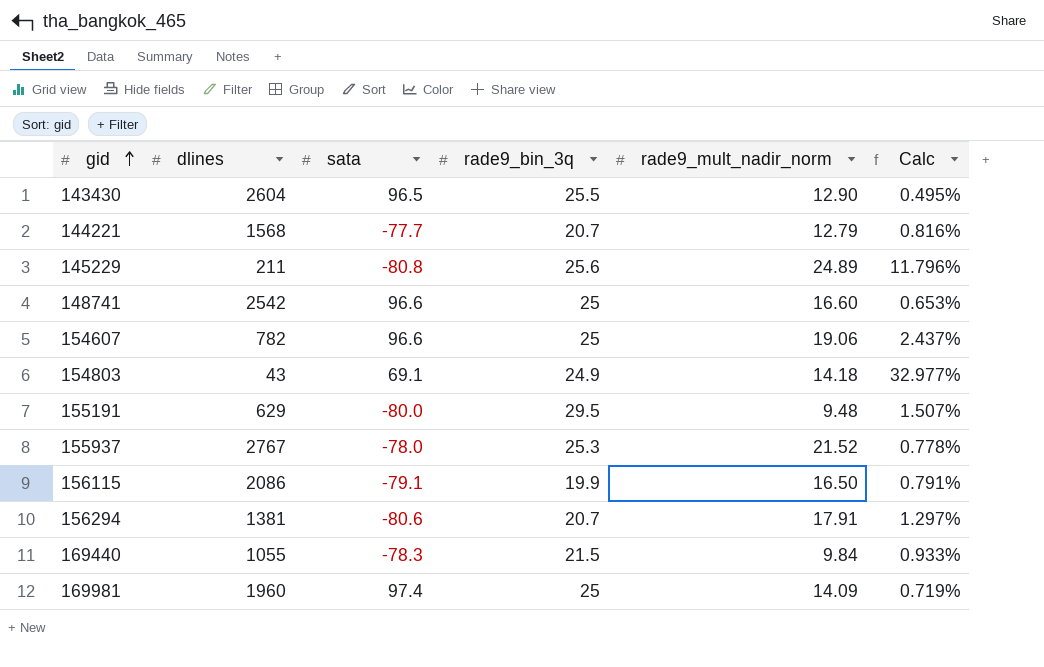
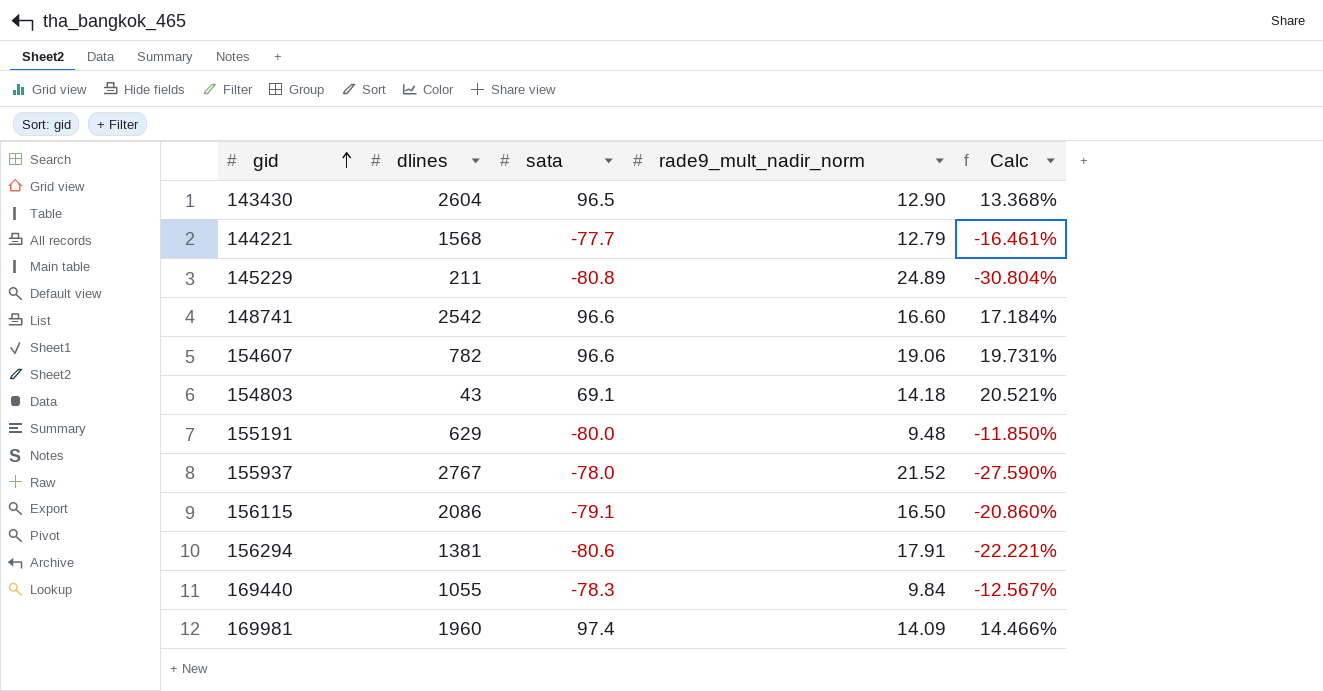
column rade9_bin_3q | position: 4 -> none
column Calc | formula: [rade9_mult_nadir_norm] / [dlines] -> [rade9_mult_nadir_norm] / [sata]

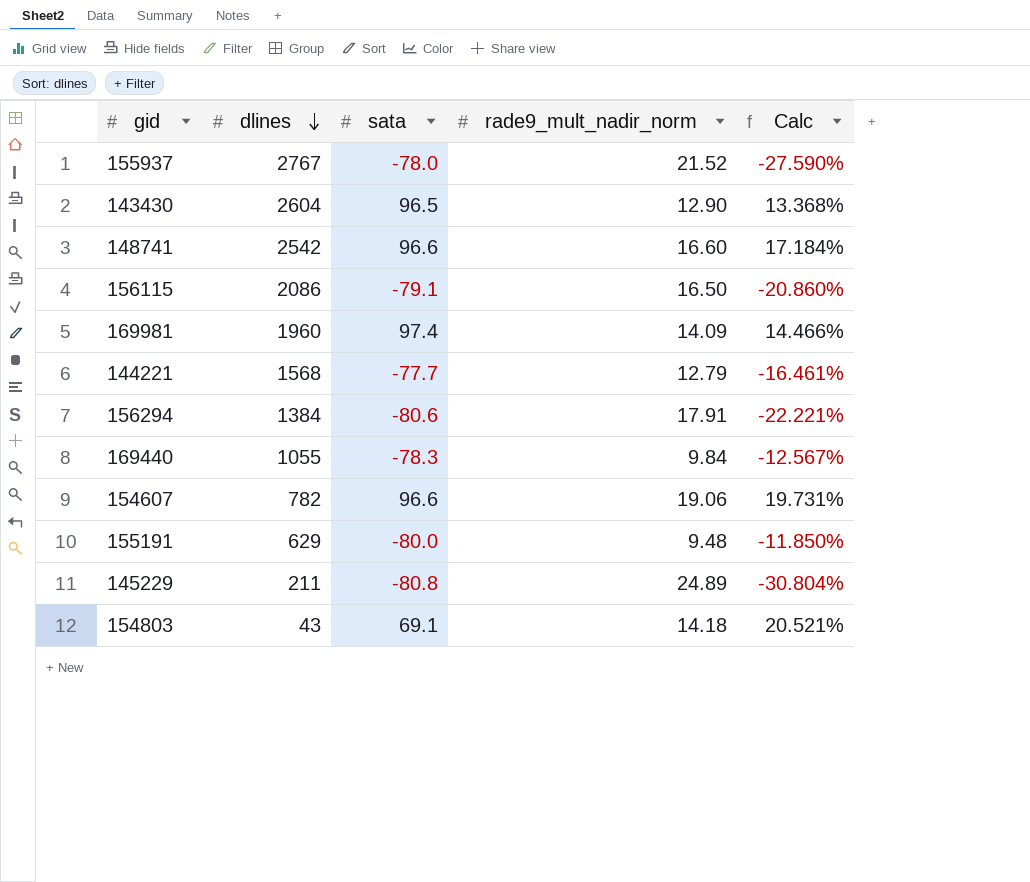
row order: gid ascending -> dlines descending
156294 | dlines: 1381 -> 1384

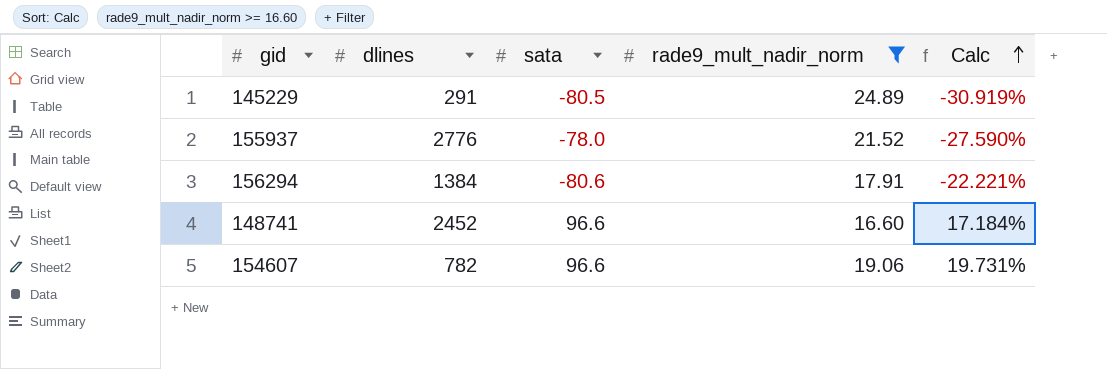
filter: none -> rade9_mult_nadir_norm >= 16.60
row order: dlines descending -> Calc ascending
145229 | dlines: 211 -> 291
145229 | sata: -80.8 -> -80.5
145229 | Calc: -30.804% -> -30.919%
155937 | dlines: 2767 -> 2776
148741 | dlines: 2542 -> 2452

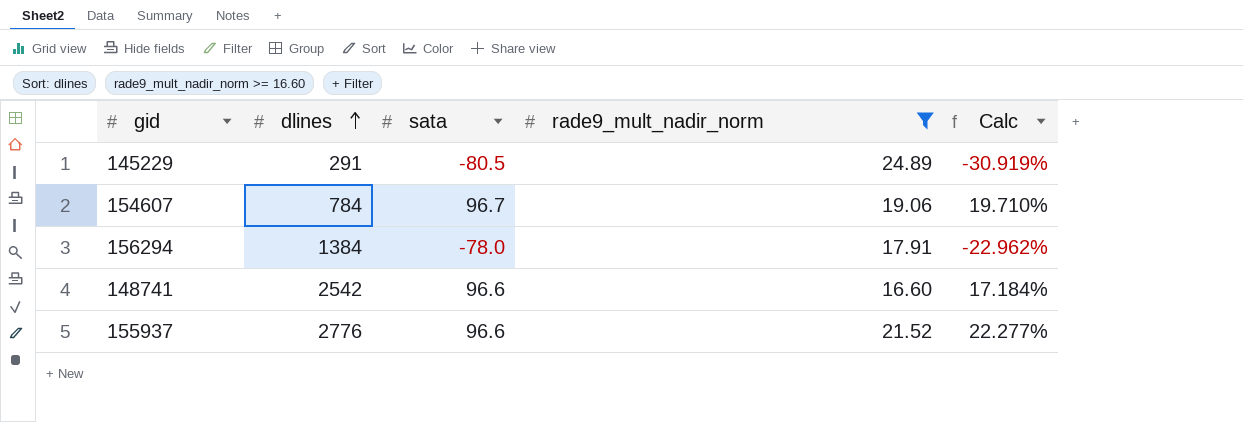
row order: Calc ascending -> dlines ascending
154607 | dlines: 782 -> 784
154607 | sata: 96.6 -> 96.7
154607 | Calc: 19.731% -> 19.710%
156294 | sata: -80.6 -> -78.0
156294 | Calc: -22.221% -> -22.962%
148741 | dlines: 2452 -> 2542
155937 | sata: -78.0 -> 96.6
155937 | Calc: -27.590% -> 22.277%

